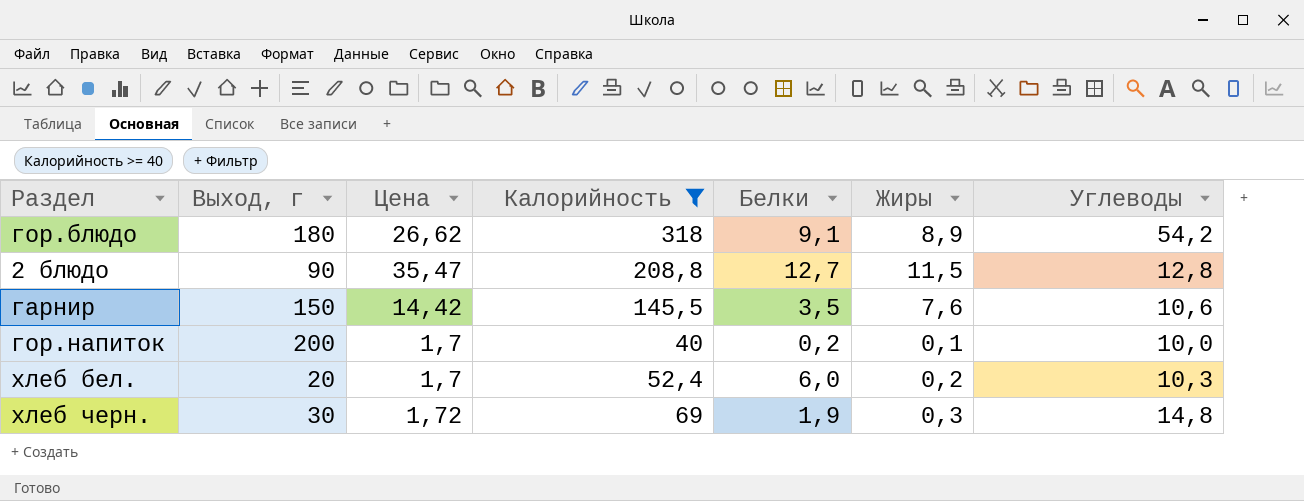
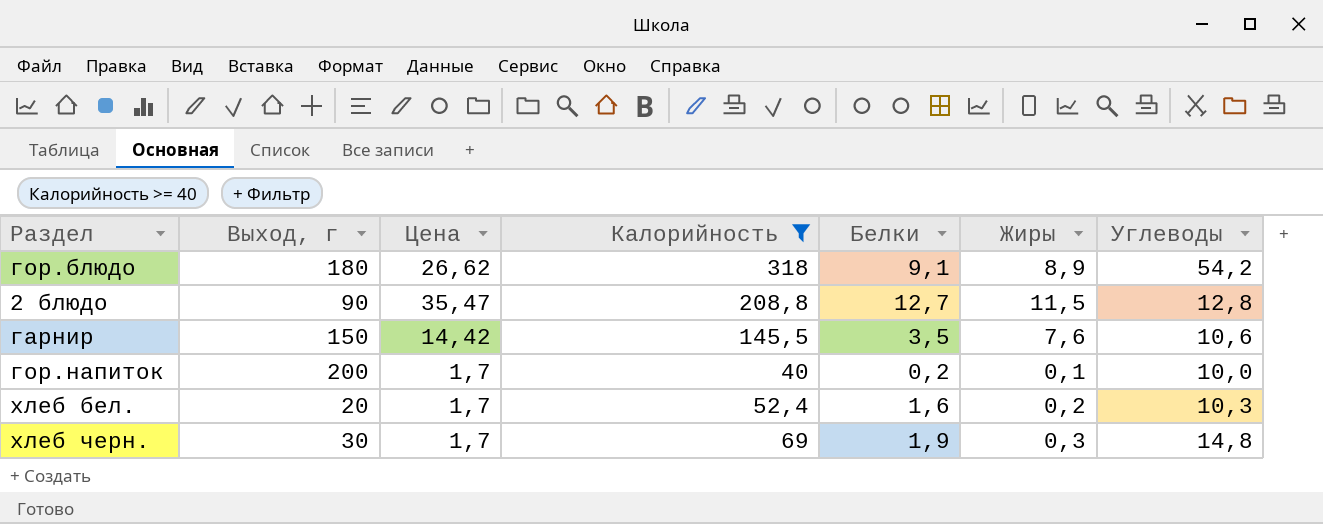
хлеб бел. | Белки: 6,0 -> 1,6
хлеб черн. | Цена: 1,72 -> 1,7

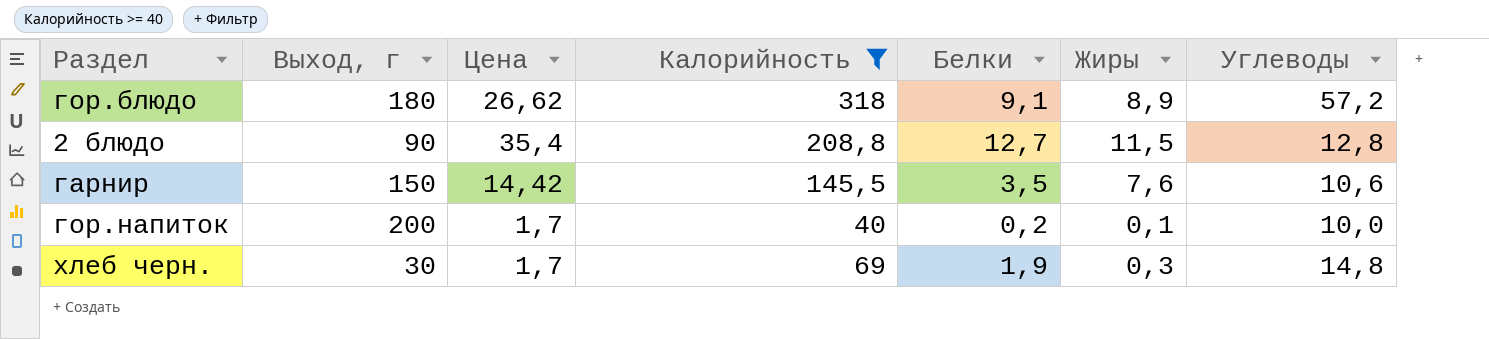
row хлеб бел.: 20 | 1,7 | 52,4 | 1,6 | 0,2 | 10,3 -> none
гор.блюдо | Углеводы: 54,2 -> 57,2
2 блюдо | Цена: 35,47 -> 35,4

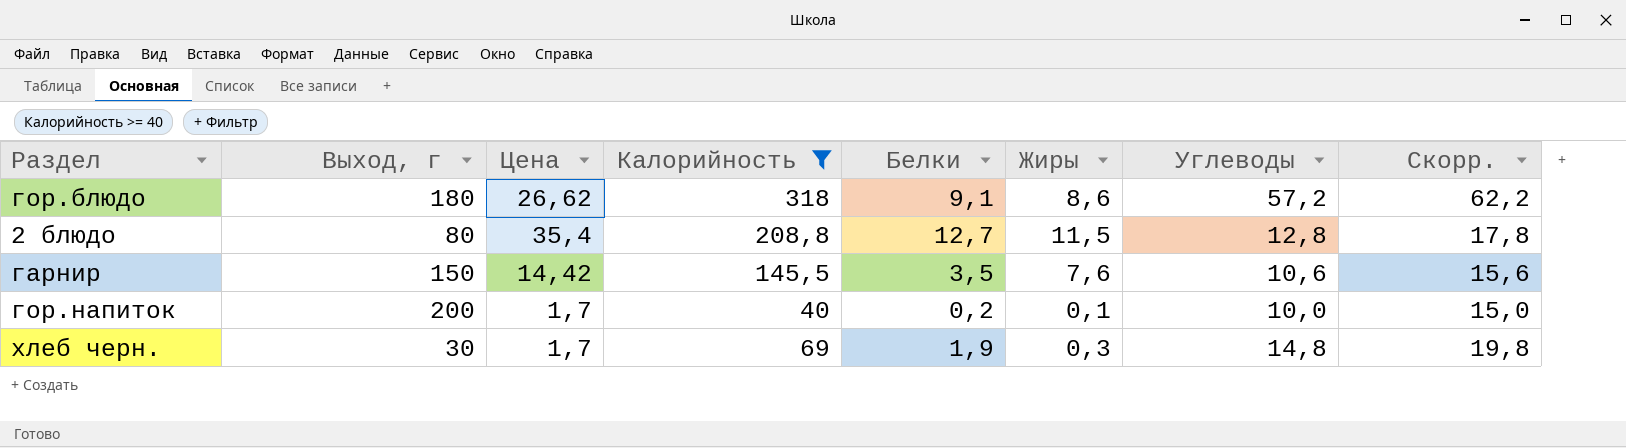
column Скорр. | formula: none -> [Углеводы] + 5
гор.блюдо | Жиры: 8,9 -> 8,6
2 блюдо | Выход, г: 90 -> 80

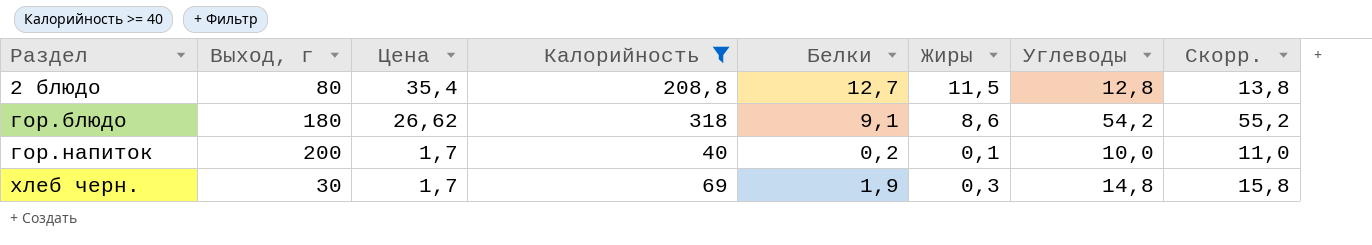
row order: none -> Раздел ascending
column Скорр. | formula: [Углеводы] + 5 -> [Углеводы] + 1
row гарнир: 150 | 14,42 | 145,5 | 3,5 | 7,6 | 10,6 | 15,6 -> none
гор.блюдо | Углеводы: 57,2 -> 54,2

